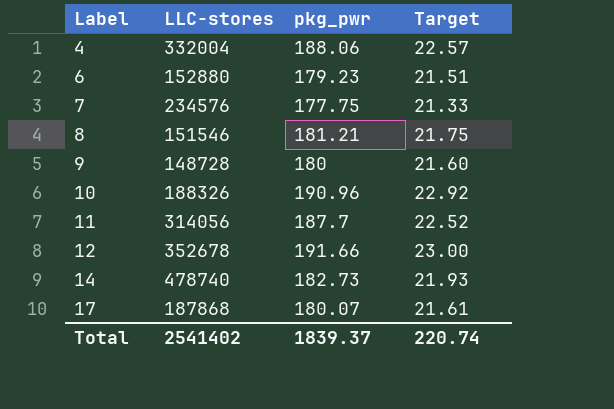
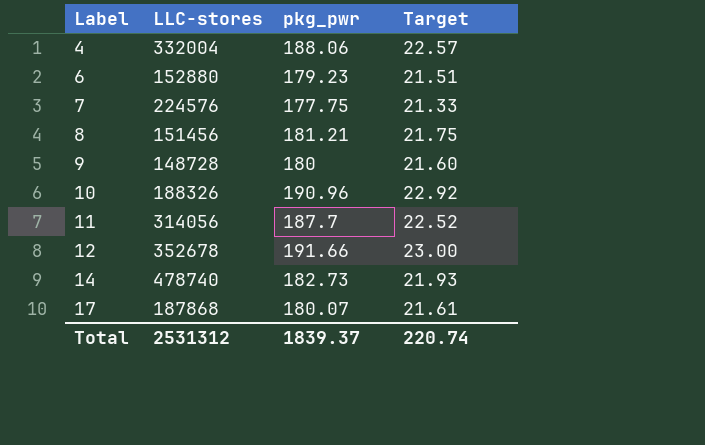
7 | LLC-stores: 234576 -> 224576
8 | LLC-stores: 151546 -> 151456
Total | LLC-stores: 2541402 -> 2531312

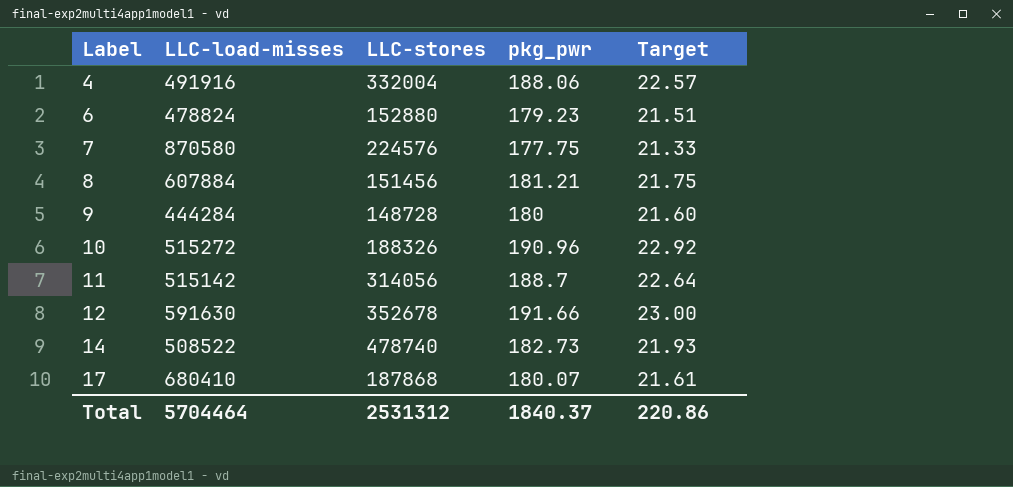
column LLC-load-misses | position: none -> 2
11 | pkg_pwr: 187.7 -> 188.7
11 | Target: 22.52 -> 22.64
Total | pkg_pwr: 1839.37 -> 1840.37
Total | Target: 220.74 -> 220.86

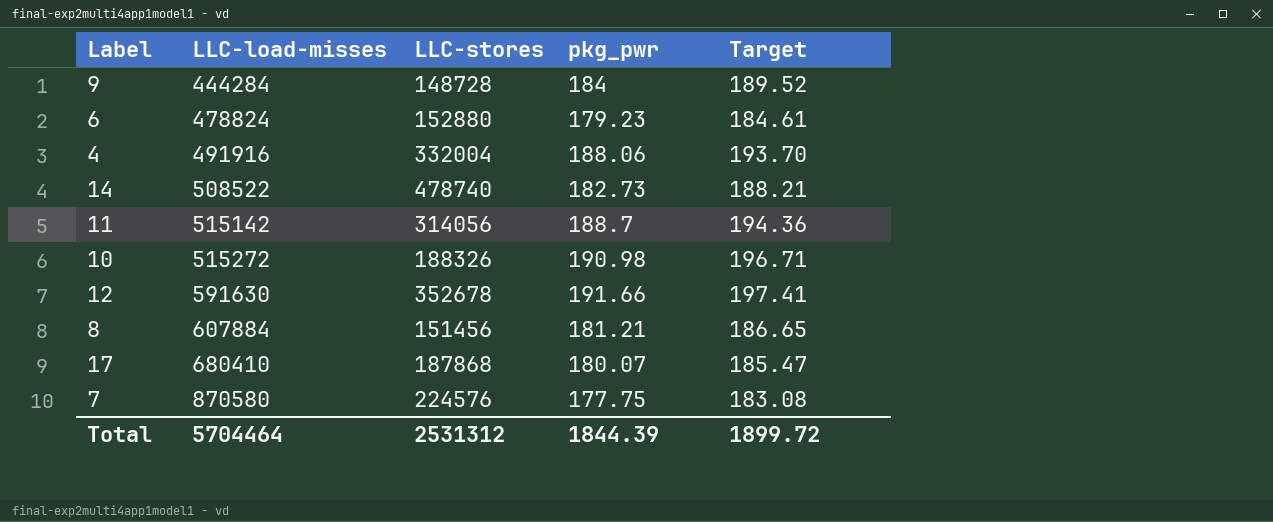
row order: Label ascending -> LLC-load-misses ascending
column Target | formula: [pkg_pwr] * 0.12 -> [pkg_pwr] * 1.03
9 | pkg_pwr: 180 -> 184
10 | pkg_pwr: 190.96 -> 190.98
Total | pkg_pwr: 1840.37 -> 1844.39
Total | Target: 220.86 -> 1899.72

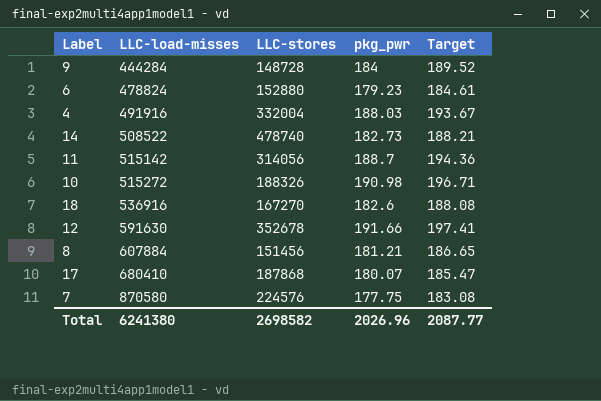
4 | pkg_pwr: 188.06 -> 188.03
4 | Target: 193.70 -> 193.67
row 18: none -> 536916 | 167270 | 182.6 | 188.08
Total | LLC-load-misses: 5704464 -> 6241380
Total | LLC-stores: 2531312 -> 2698582
Total | pkg_pwr: 1844.39 -> 2026.96
Total | Target: 1899.72 -> 2087.77

